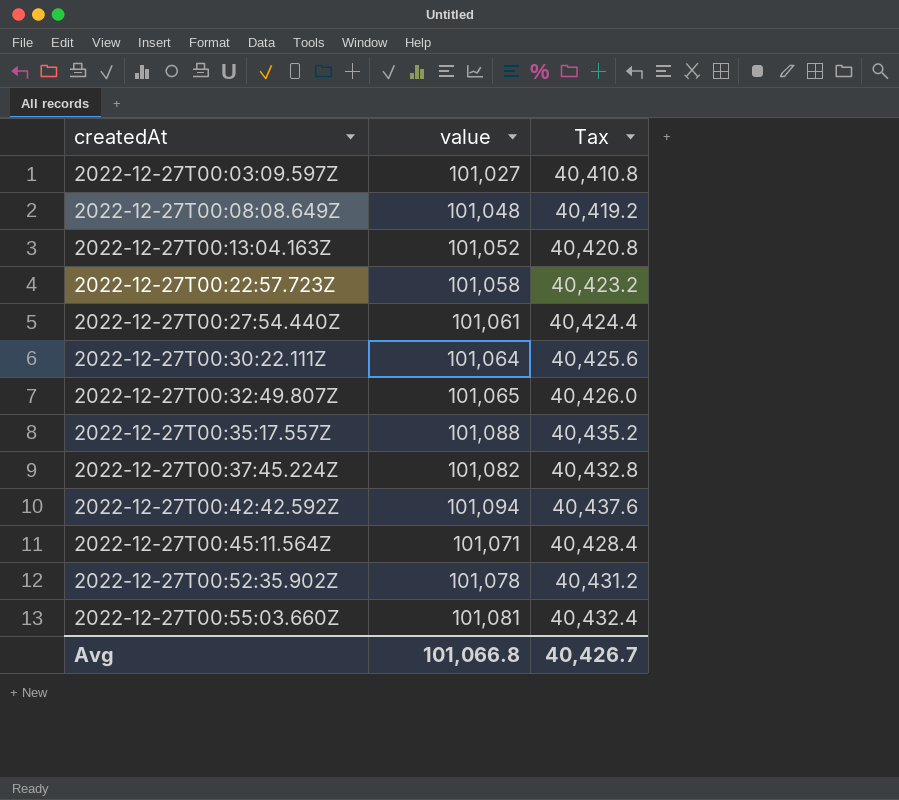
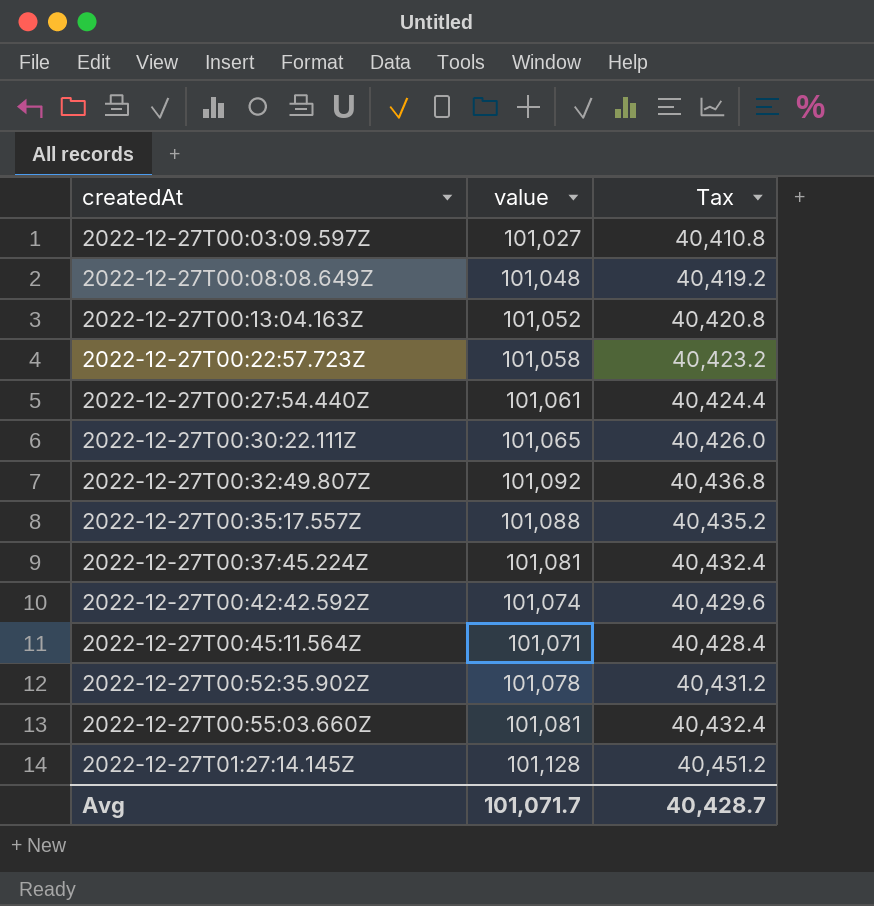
2022-12-27T00:30:22.111Z | value: 101,064 -> 101,065
2022-12-27T00:30:22.111Z | Tax: 40,425.6 -> 40,426.0
2022-12-27T00:32:49.807Z | value: 101,065 -> 101,092
2022-12-27T00:32:49.807Z | Tax: 40,426.0 -> 40,436.8
2022-12-27T00:37:45.224Z | value: 101,082 -> 101,081
2022-12-27T00:37:45.224Z | Tax: 40,432.8 -> 40,432.4
2022-12-27T00:42:42.592Z | value: 101,094 -> 101,074
2022-12-27T00:42:42.592Z | Tax: 40,437.6 -> 40,429.6
row 2022-12-27T01:27:14.145Z: none -> 101,128 | 40,451.2
Avg | value: 101,066.8 -> 101,071.7
Avg | Tax: 40,426.7 -> 40,428.7

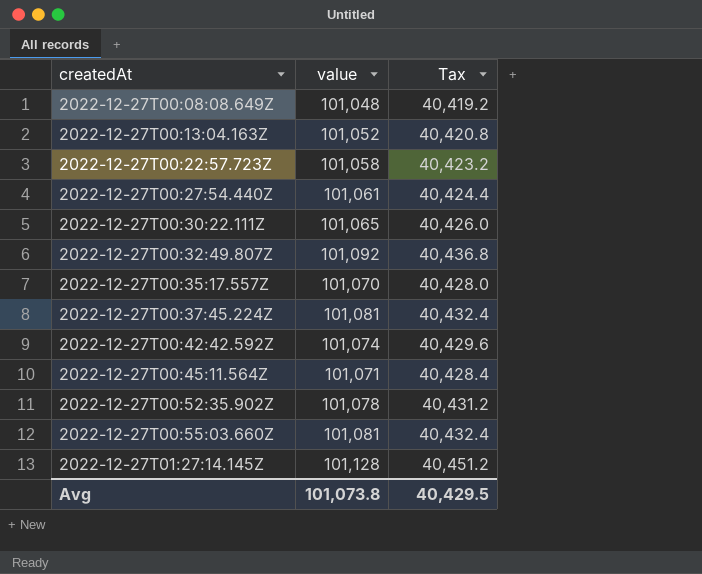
row 2022-12-27T00:03:09.597Z: 101,027 | 40,410.8 -> none
2022-12-27T00:35:17.557Z | value: 101,088 -> 101,070
2022-12-27T00:35:17.557Z | Tax: 40,435.2 -> 40,428.0
Avg | value: 101,071.7 -> 101,073.8
Avg | Tax: 40,428.7 -> 40,429.5

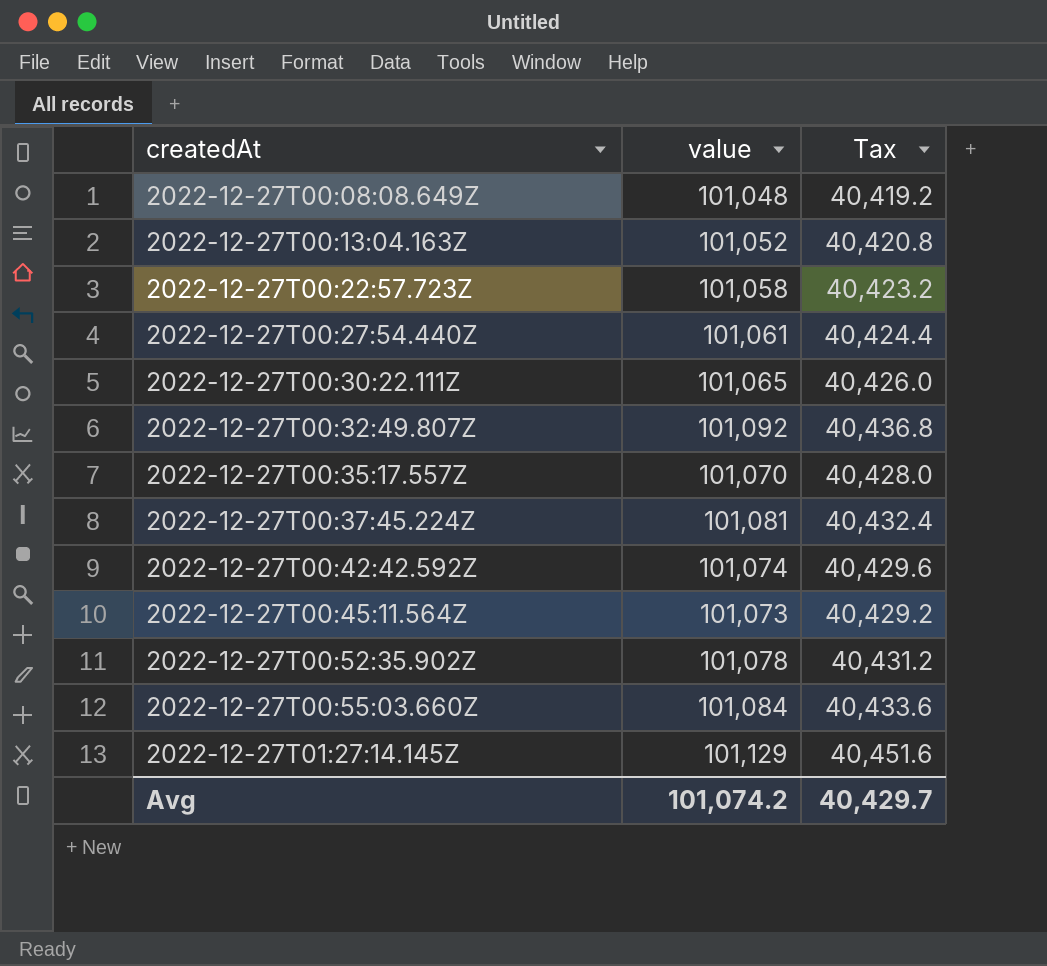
2022-12-27T00:45:11.564Z | value: 101,071 -> 101,073
2022-12-27T00:45:11.564Z | Tax: 40,428.4 -> 40,429.2
2022-12-27T00:55:03.660Z | value: 101,081 -> 101,084
2022-12-27T00:55:03.660Z | Tax: 40,432.4 -> 40,433.6
2022-12-27T01:27:14.145Z | value: 101,128 -> 101,129
2022-12-27T01:27:14.145Z | Tax: 40,451.2 -> 40,451.6
Avg | value: 101,073.8 -> 101,074.2
Avg | Tax: 40,429.5 -> 40,429.7

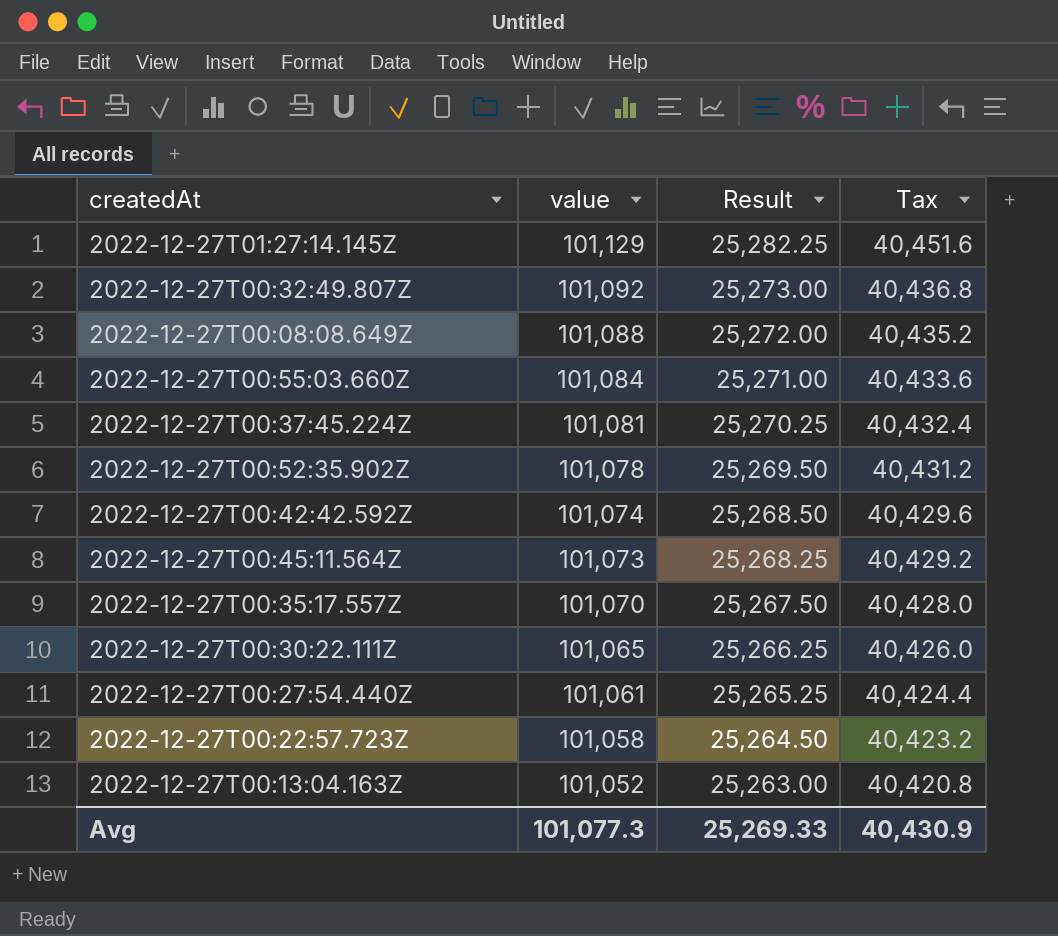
row order: createdAt ascending -> value descending
column Result | formula: none -> [value] * 0.25
2022-12-27T00:08:08.649Z | value: 101,048 -> 101,088
2022-12-27T00:08:08.649Z | Tax: 40,419.2 -> 40,435.2
Avg | value: 101,074.2 -> 101,077.3
Avg | Tax: 40,429.7 -> 40,430.9

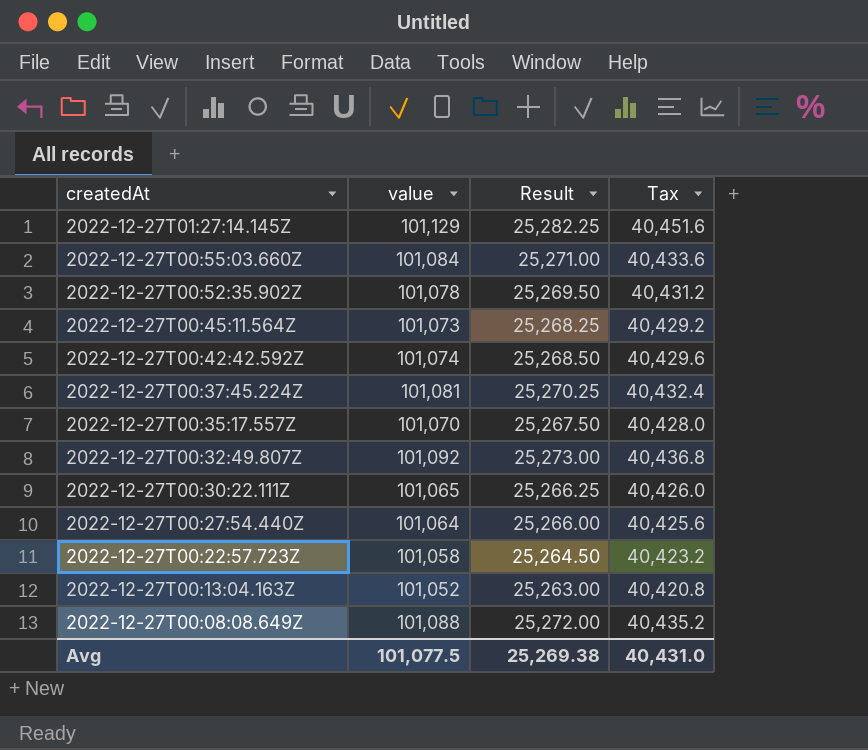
row order: value descending -> createdAt descending
2022-12-27T00:27:54.440Z | value: 101,061 -> 101,064
2022-12-27T00:27:54.440Z | Result: 25,265.25 -> 25,266.00
2022-12-27T00:27:54.440Z | Tax: 40,424.4 -> 40,425.6
Avg | value: 101,077.3 -> 101,077.5
Avg | Result: 25,269.33 -> 25,269.38
Avg | Tax: 40,430.9 -> 40,431.0

